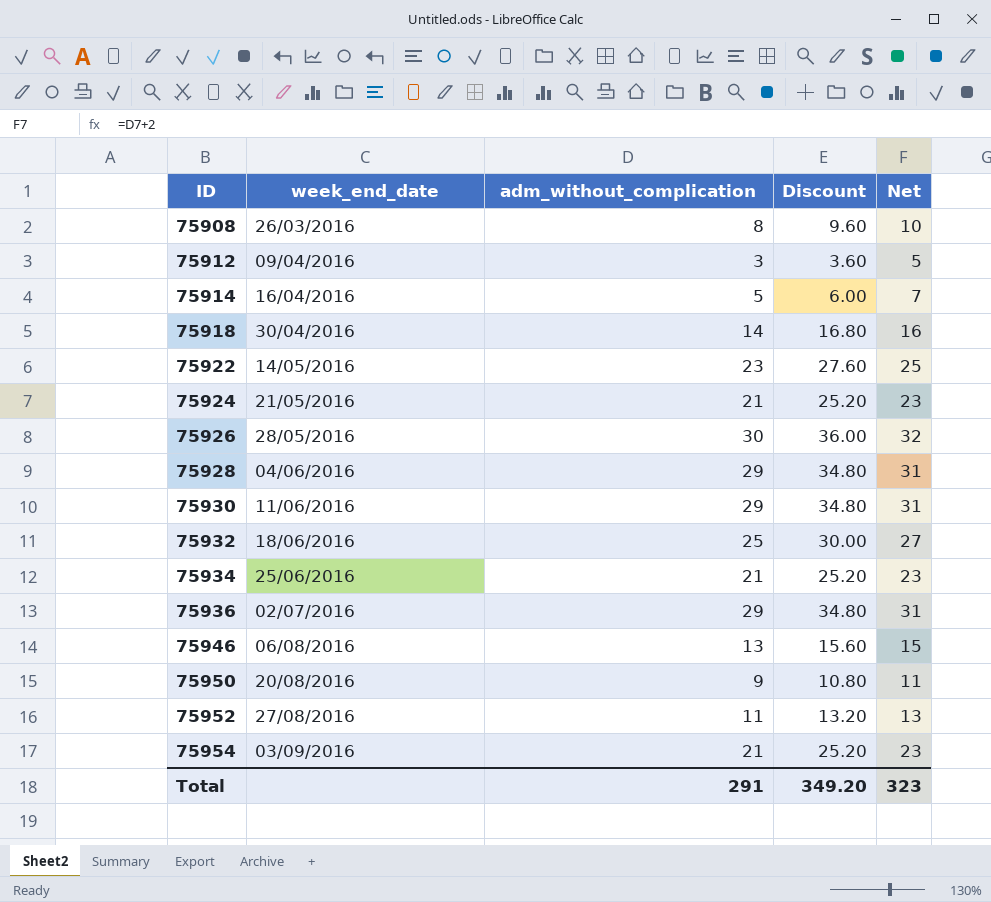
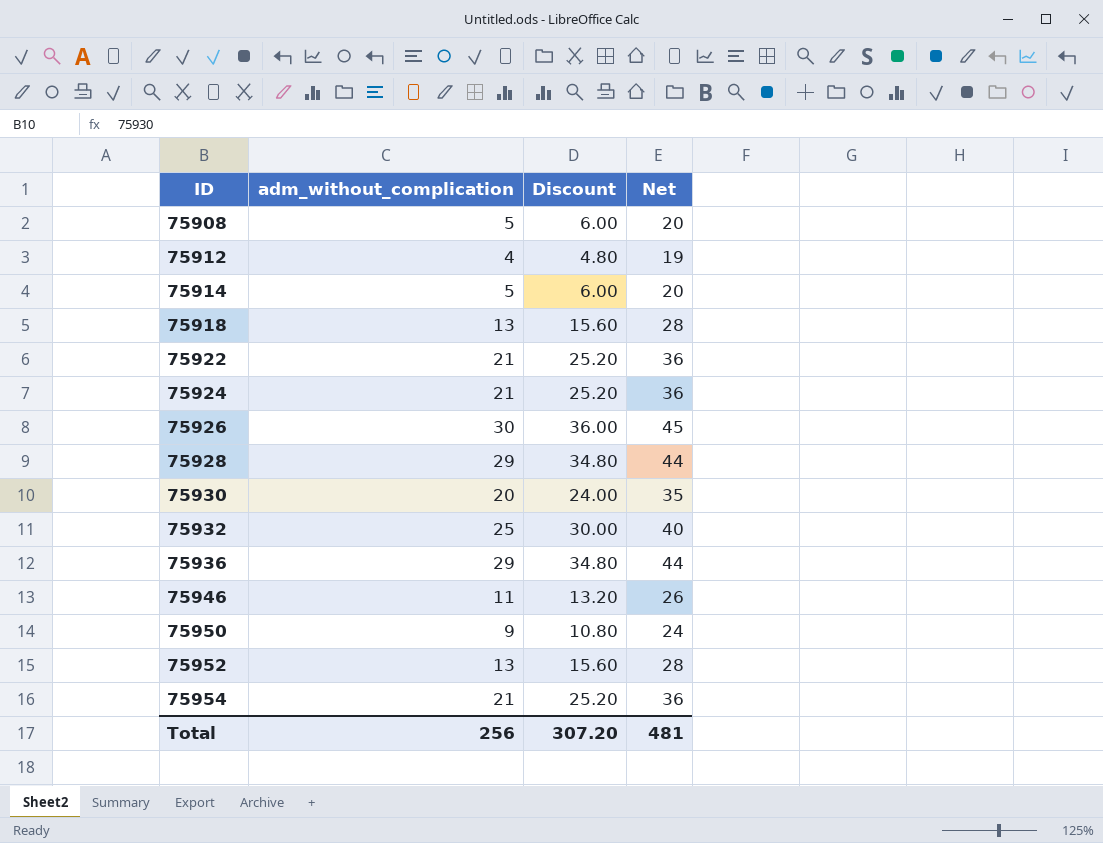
column week_end_date | position: 2 -> none
column Net | formula: [adm_without_complication] + 2 -> [adm_without_complication] + 15
row 75934: 25/06/2016 | 21 | 25.20 | 23 -> none
75908 | adm_without_complication: 8 -> 5
75908 | Discount: 9.60 -> 6.00
75912 | adm_without_complication: 3 -> 4
75912 | Discount: 3.60 -> 4.80
75918 | adm_without_complication: 14 -> 13
75918 | Discount: 16.80 -> 15.60
75922 | adm_without_complication: 23 -> 21
75922 | Discount: 27.60 -> 25.20
75930 | adm_without_complication: 29 -> 20
75930 | Discount: 34.80 -> 24.00
75946 | adm_without_complication: 13 -> 11
75946 | Discount: 15.60 -> 13.20
75952 | adm_without_complication: 11 -> 13
75952 | Discount: 13.20 -> 15.60
Total | adm_without_complication: 291 -> 256
Total | Discount: 349.20 -> 307.20
Total | Net: 323 -> 481

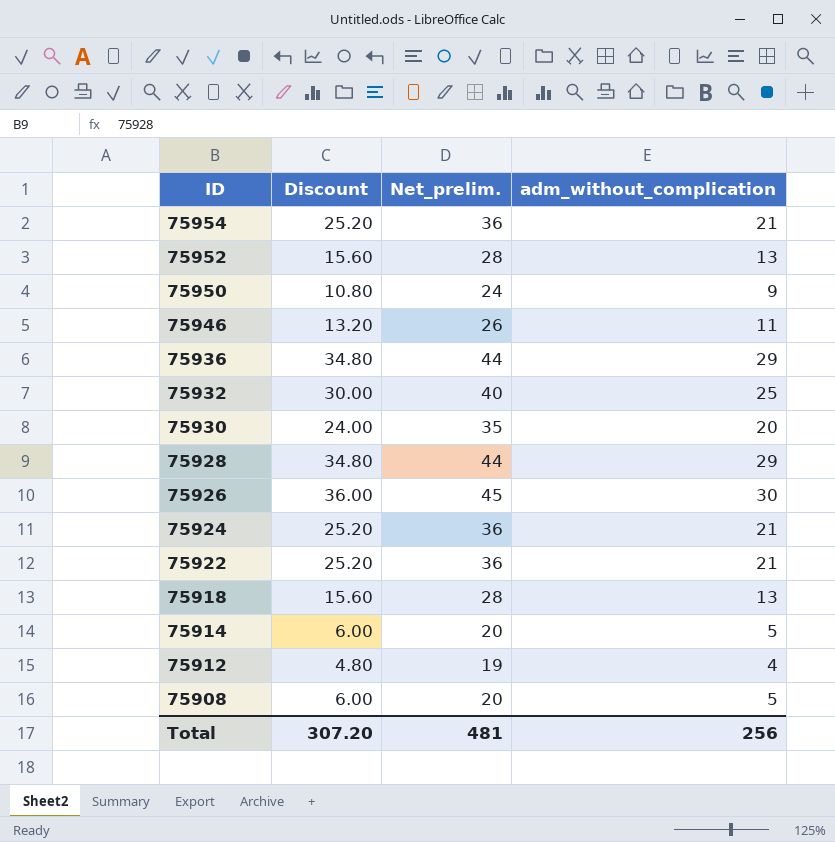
row order: ID ascending -> ID descending
column name: Net -> Net_prelim.
column adm_without_complication | position: 2 -> 4

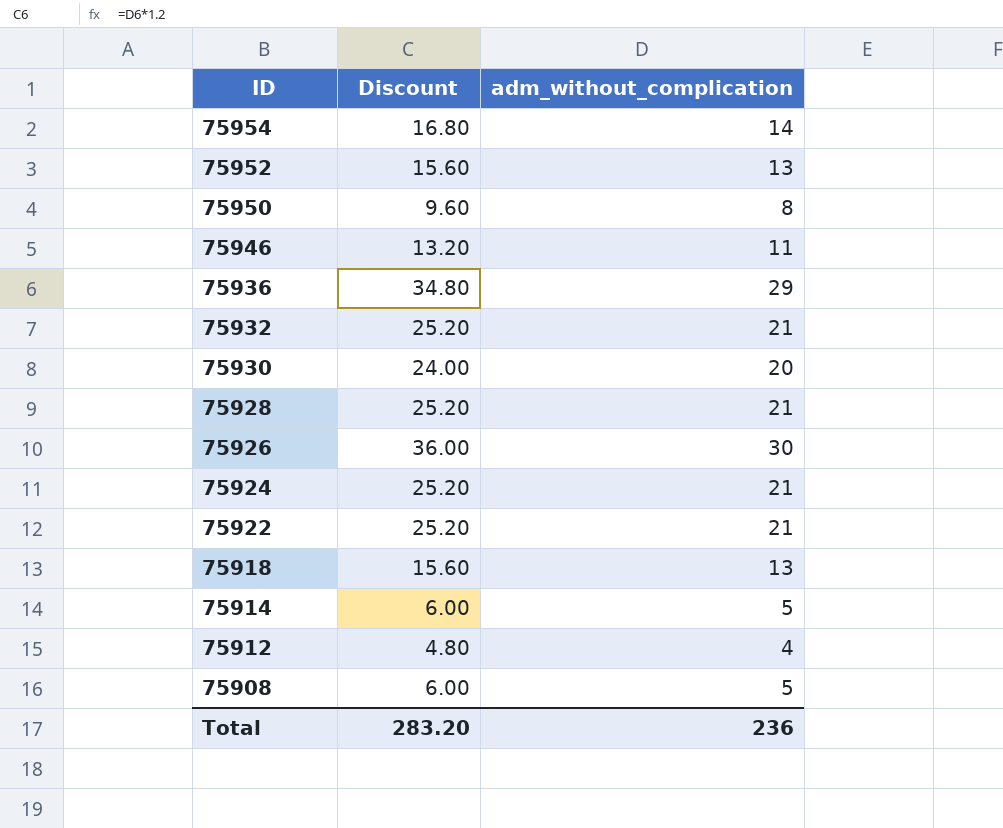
column Net_prelim. | formula: [adm_without_complication] + 15 -> none
75954 | Discount: 25.20 -> 16.80
75954 | adm_without_complication: 21 -> 14
75950 | Discount: 10.80 -> 9.60
75950 | adm_without_complication: 9 -> 8
75932 | Discount: 30.00 -> 25.20
75932 | adm_without_complication: 25 -> 21
75928 | Discount: 34.80 -> 25.20
75928 | adm_without_complication: 29 -> 21
Total | Discount: 307.20 -> 283.20
Total | adm_without_complication: 256 -> 236

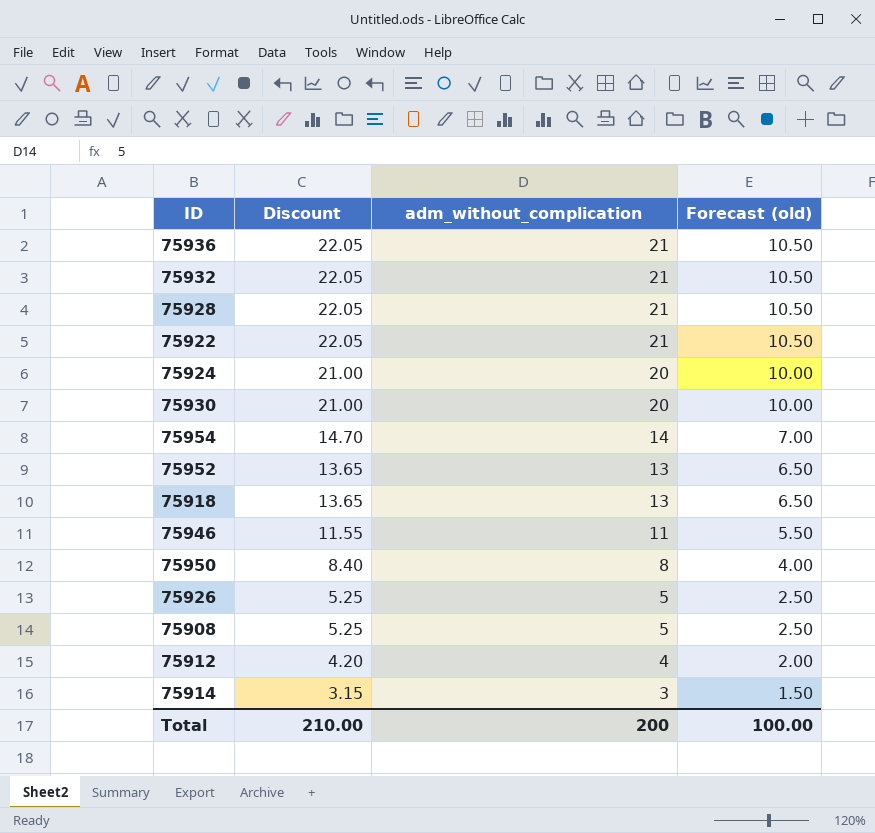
row order: ID descending -> Discount descending
column Discount | formula: [adm_without_complication] * 1.2 -> [adm_without_complication] * 1.05
column Forecast (old) | formula: none -> [adm_without_complication] * 0.5
75936 | adm_without_complication: 29 -> 21
75924 | adm_without_complication: 21 -> 20
75926 | adm_without_complication: 30 -> 5
75914 | adm_without_complication: 5 -> 3
Total | Discount: 283.20 -> 210.00
Total | adm_without_complication: 236 -> 200

